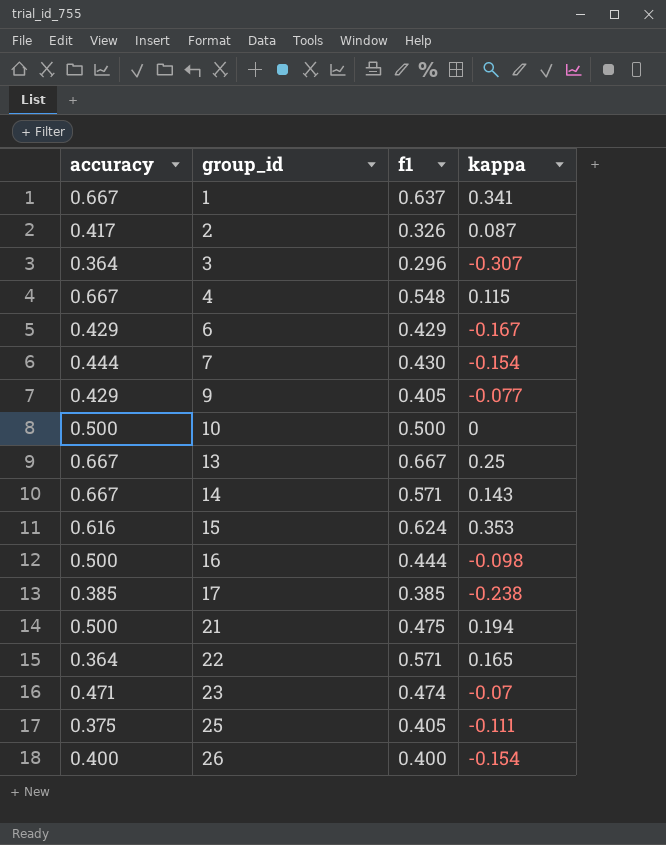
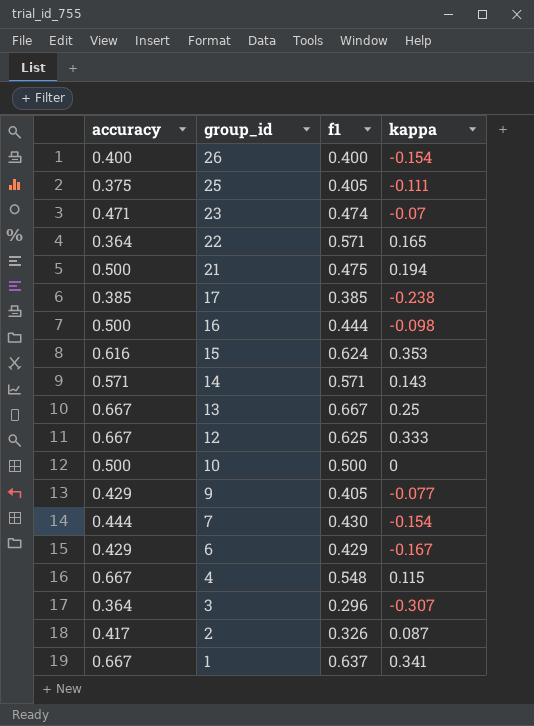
row order: group_id ascending -> group_id descending
14 | accuracy: 0.667 -> 0.571
row 12: none -> 0.667 | 0.625 | 0.333

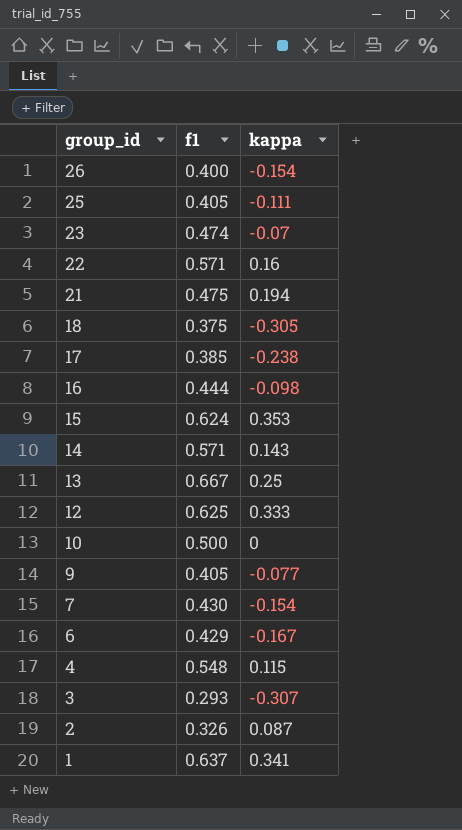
column accuracy | position: 1 -> none
22 | kappa: 0.165 -> 0.16
row 18: none -> 0.375 | -0.305
3 | f1: 0.296 -> 0.293

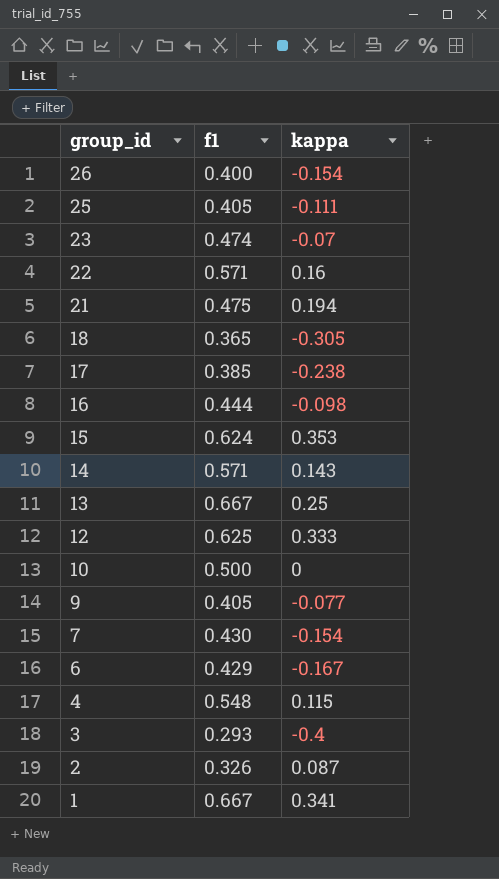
18 | f1: 0.375 -> 0.365
3 | kappa: -0.307 -> -0.4
1 | f1: 0.637 -> 0.667

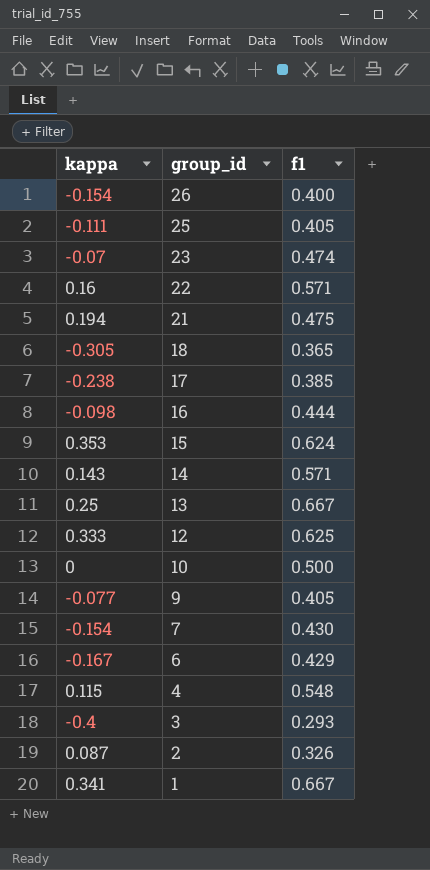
column kappa | position: 3 -> 1

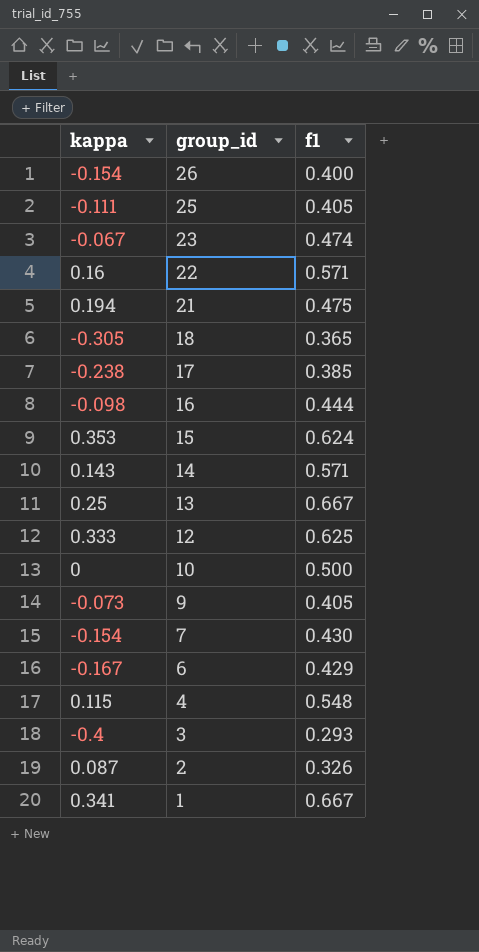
23 | kappa: -0.07 -> -0.067
9 | kappa: -0.077 -> -0.073

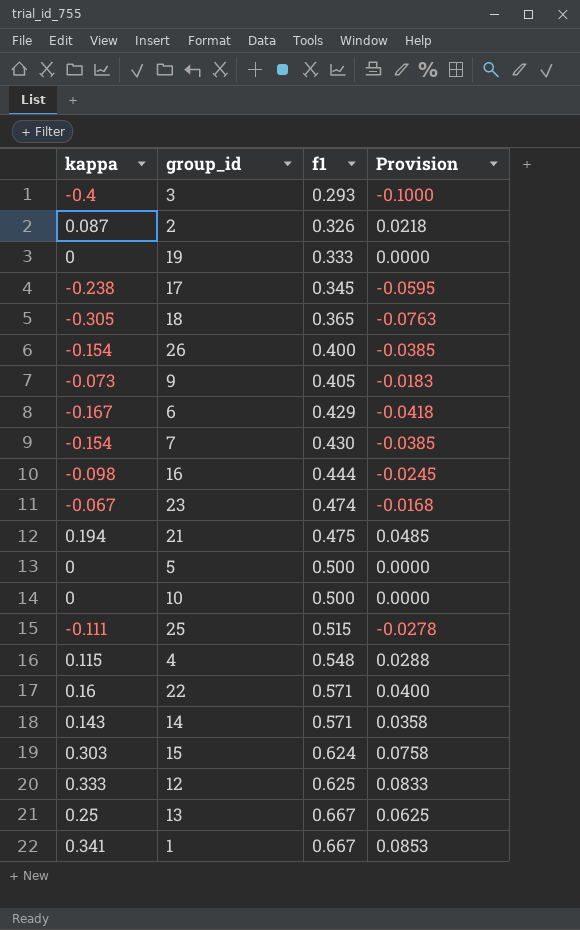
row order: group_id descending -> f1 ascending
column Provision | formula: none -> [kappa] * 0.25
row 19: none -> 0 | 0.333 | 0.0000
17 | f1: 0.385 -> 0.345
row 5: none -> 0 | 0.500 | 0.0000
25 | f1: 0.405 -> 0.515
15 | kappa: 0.353 -> 0.303

